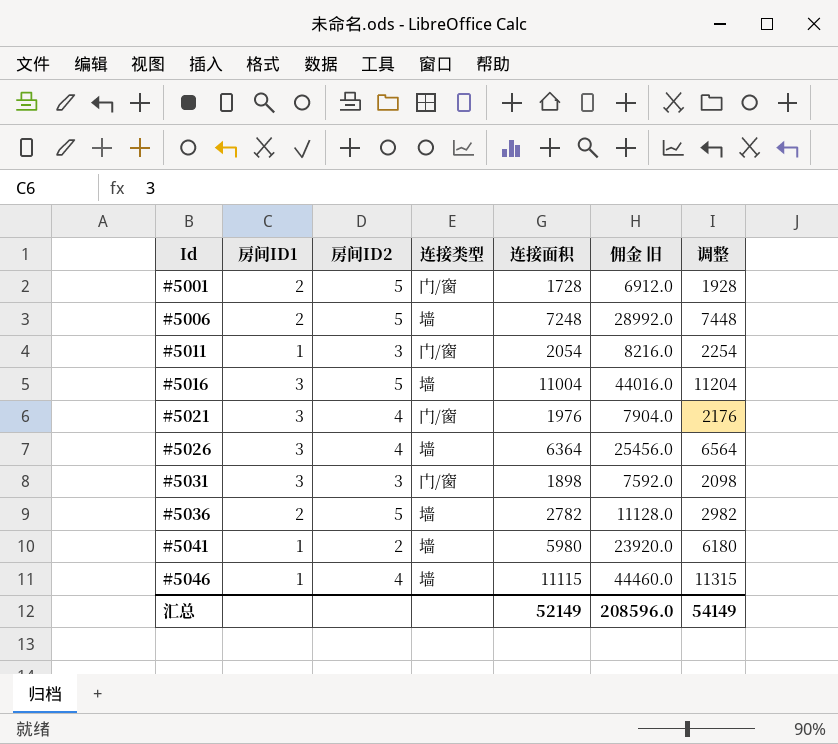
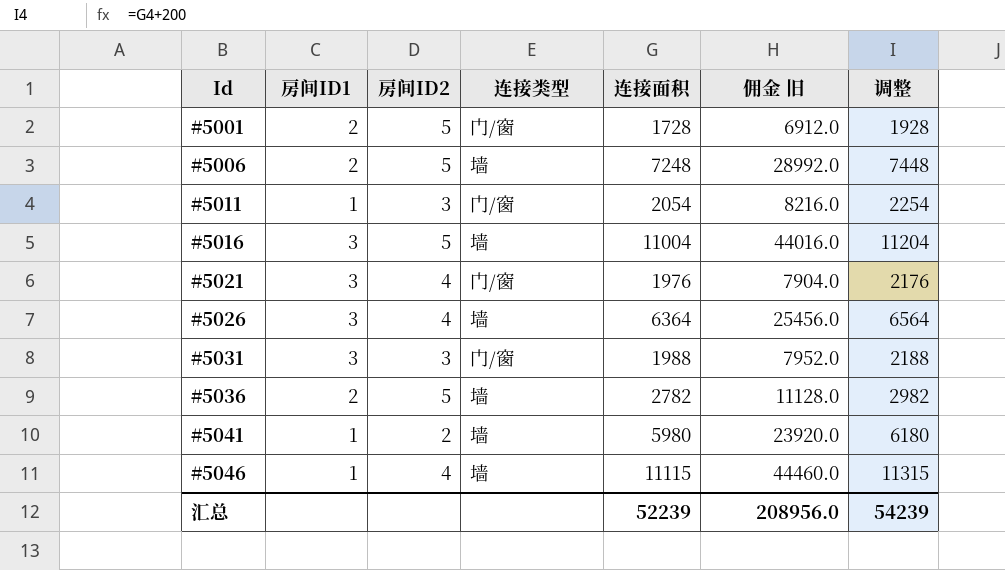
#5031 | 连接面积: 1898 -> 1988
#5031 | 佣金 旧: 7592.0 -> 7952.0
#5031 | 调整: 2098 -> 2188
汇总 | 连接面积: 52149 -> 52239
汇总 | 佣金 旧: 208596.0 -> 208956.0
汇总 | 调整: 54149 -> 54239

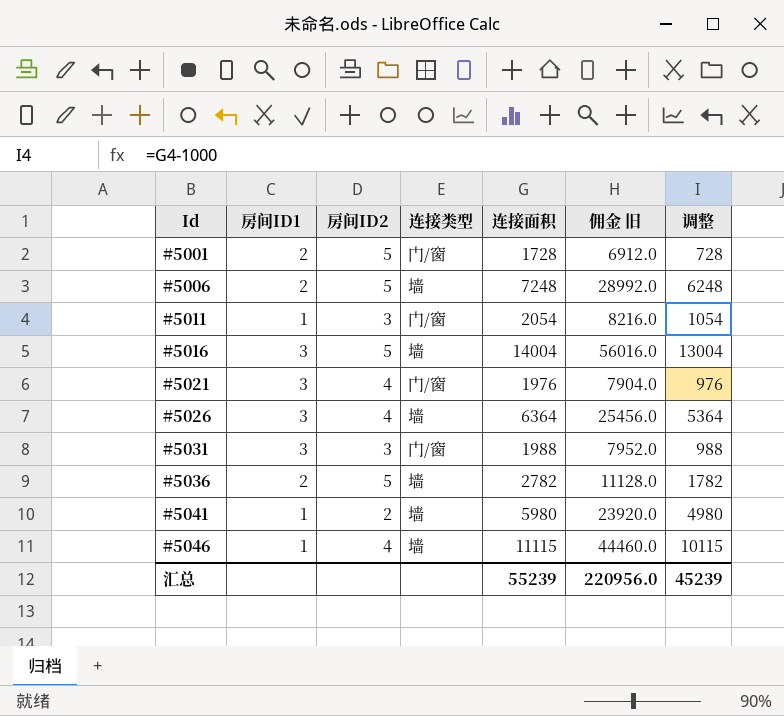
column 调整 | formula: [连接面积] + 200 -> [连接面积] - 1000
#5016 | 连接面积: 11004 -> 14004
#5016 | 佣金 旧: 44016.0 -> 56016.0
汇总 | 连接面积: 52239 -> 55239
汇总 | 佣金 旧: 208956.0 -> 220956.0
汇总 | 调整: 54239 -> 45239

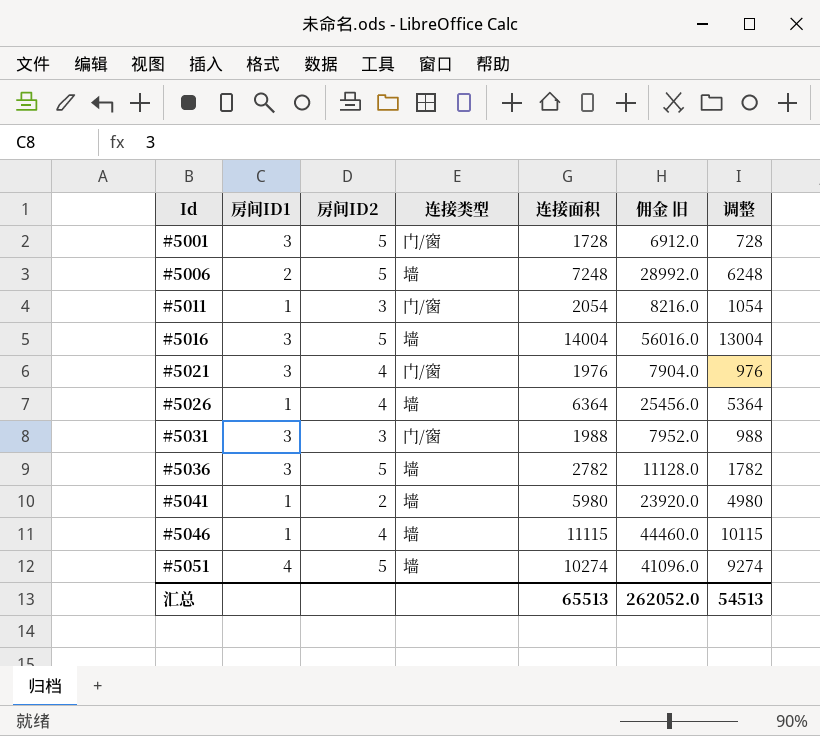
#5001 | 房间ID1: 2 -> 3
#5026 | 房间ID1: 3 -> 1
#5036 | 房间ID1: 2 -> 3
row #5051: none -> 4 | 5 | 墙 | 10274 | 41096.0 | 9274
汇总 | 连接面积: 55239 -> 65513
汇总 | 佣金 旧: 220956.0 -> 262052.0
汇总 | 调整: 45239 -> 54513

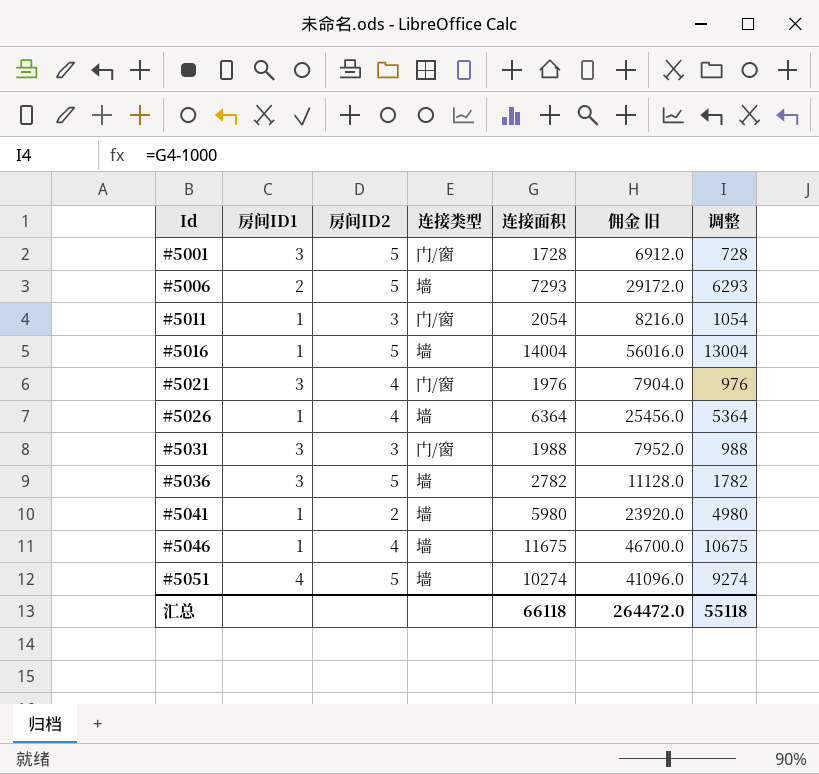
#5006 | 连接面积: 7248 -> 7293
#5006 | 佣金 旧: 28992.0 -> 29172.0
#5006 | 调整: 6248 -> 6293
#5016 | 房间ID1: 3 -> 1
#5046 | 连接面积: 11115 -> 11675
#5046 | 佣金 旧: 44460.0 -> 46700.0
#5046 | 调整: 10115 -> 10675
汇总 | 连接面积: 65513 -> 66118
汇总 | 佣金 旧: 262052.0 -> 264472.0
汇总 | 调整: 54513 -> 55118

